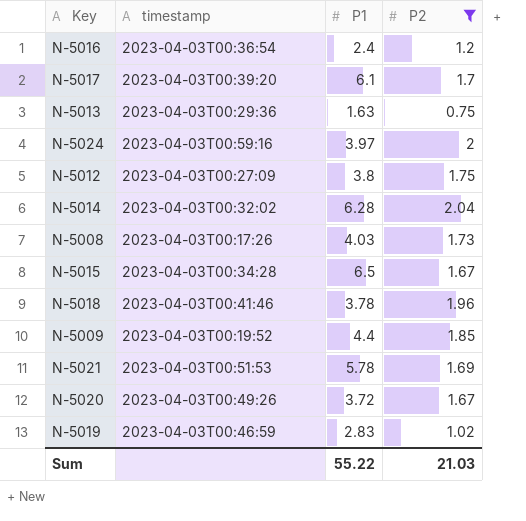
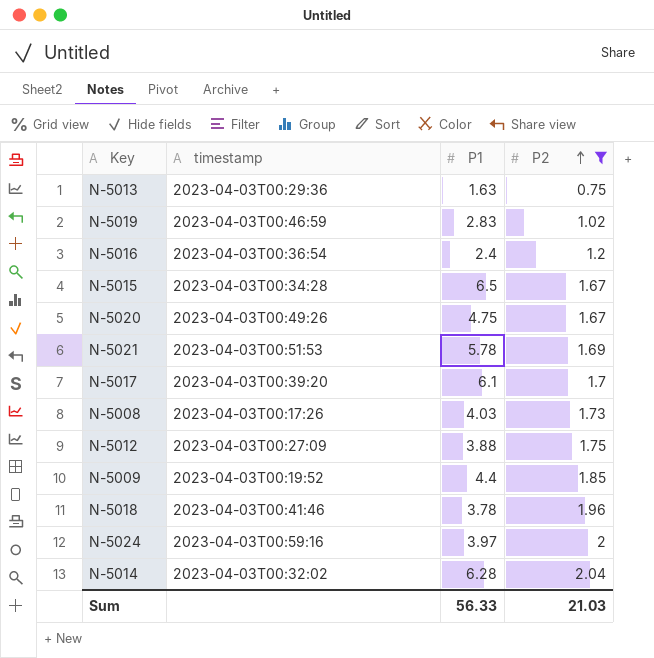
row order: none -> P2 ascending
N-5020 | P1: 3.72 -> 4.75
N-5012 | P1: 3.8 -> 3.88
Sum | P1: 55.22 -> 56.33

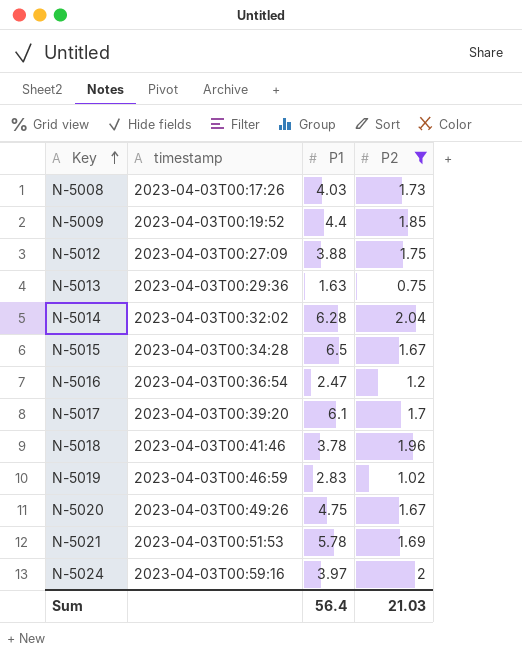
row order: P2 ascending -> Key ascending
N-5016 | P1: 2.4 -> 2.47
Sum | P1: 56.33 -> 56.4

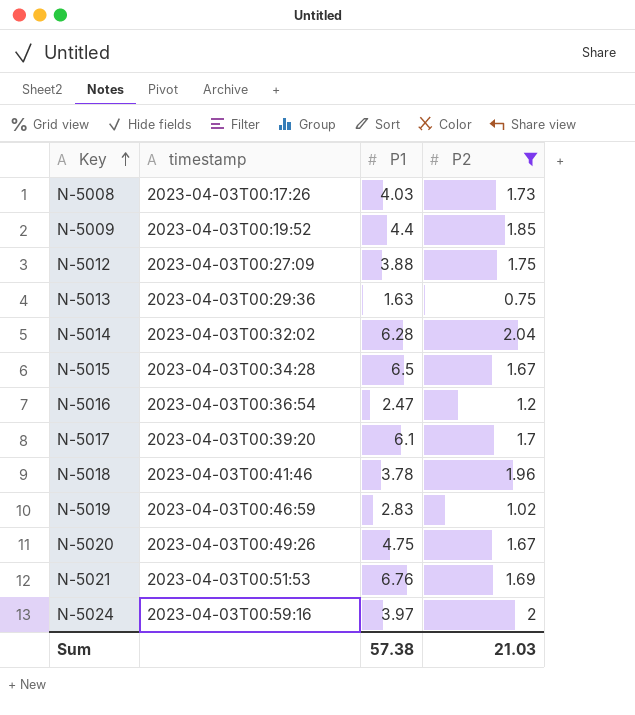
N-5021 | P1: 5.78 -> 6.76
Sum | P1: 56.4 -> 57.38

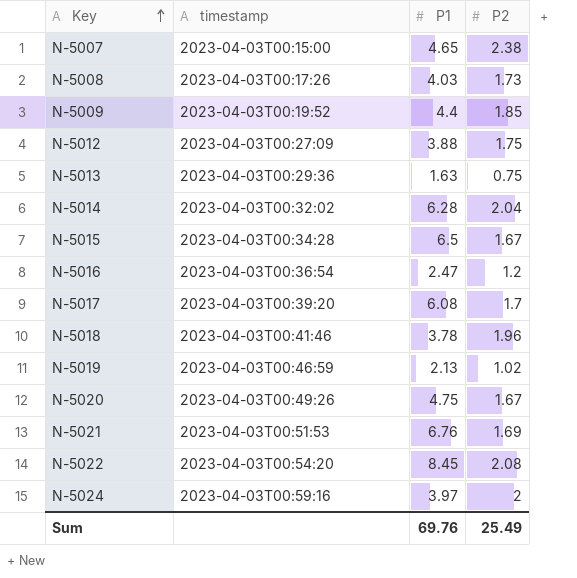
filter: P2 <= 2.04 -> none
N-5017 | P1: 6.1 -> 6.08
N-5019 | P1: 2.83 -> 2.13
Sum | P1: 57.38 -> 69.76
Sum | P2: 21.03 -> 25.49

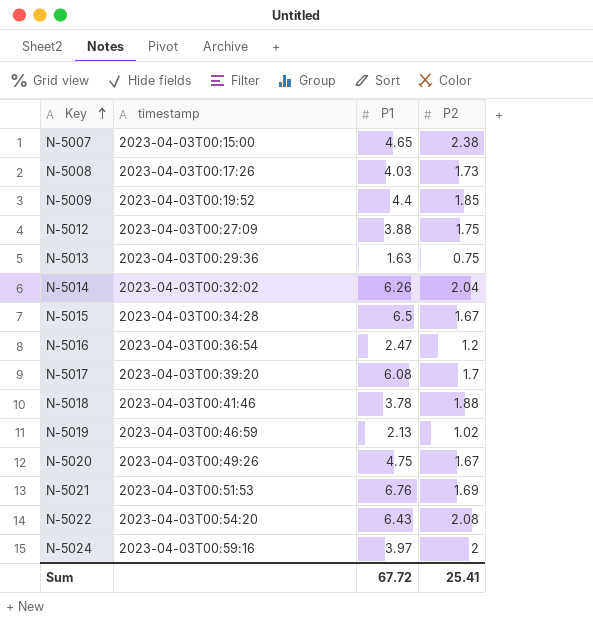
N-5014 | P1: 6.28 -> 6.26
N-5018 | P2: 1.96 -> 1.88
N-5022 | P1: 8.45 -> 6.43
Sum | P1: 69.76 -> 67.72
Sum | P2: 25.49 -> 25.41

